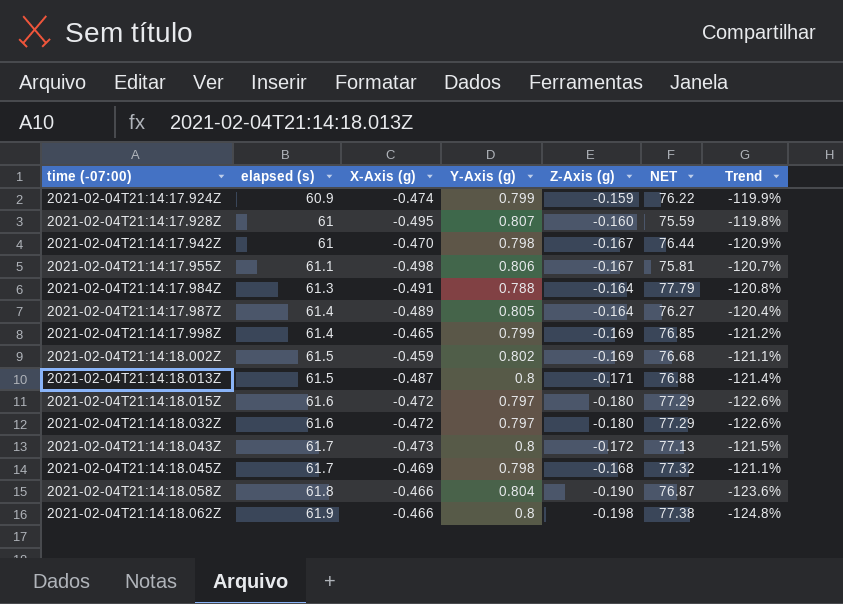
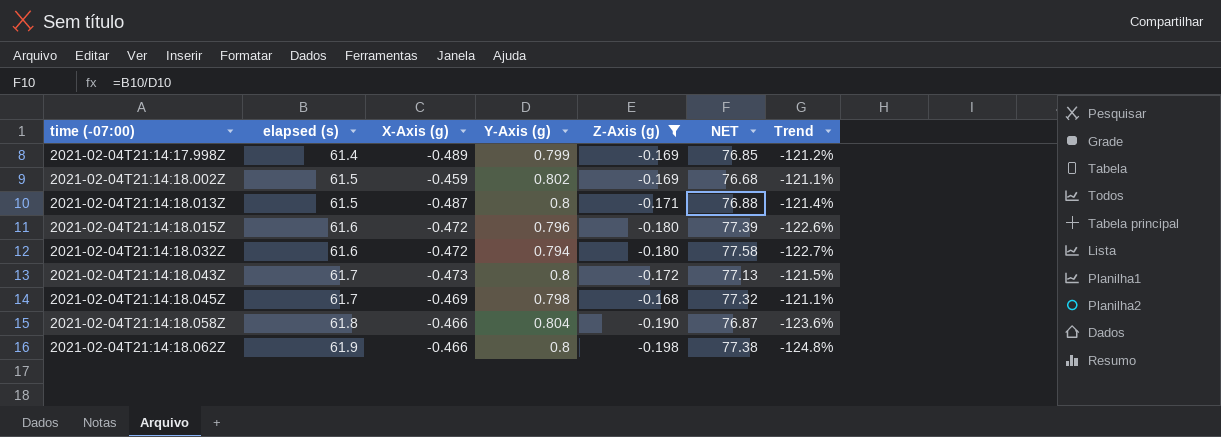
filter: none -> Z-Axis (g) <= -0.168
2021-02-04T21:14:17.998Z | X-Axis (g): -0.465 -> -0.489
2021-02-04T21:14:18.015Z | Y-Axis (g): 0.797 -> 0.796
2021-02-04T21:14:18.015Z | NET: 77.29 -> 77.39
2021-02-04T21:14:18.032Z | Y-Axis (g): 0.797 -> 0.794
2021-02-04T21:14:18.032Z | NET: 77.29 -> 77.58
2021-02-04T21:14:18.032Z | Trend: -122.6% -> -122.7%

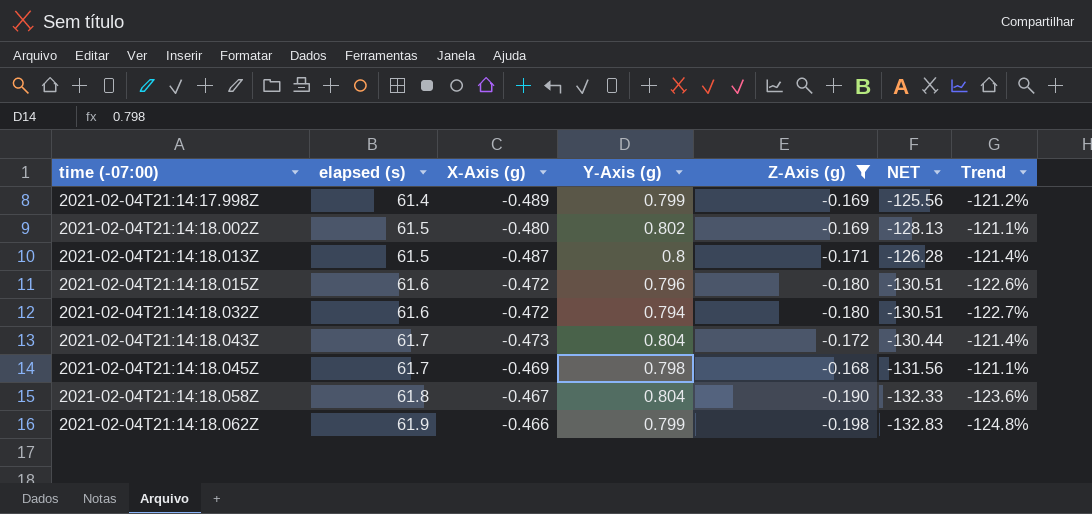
column NET | formula: [elapsed (s)] / [Y-Axis (g)] -> [elapsed (s)] / [X-Axis (g)]
2021-02-04T21:14:18.002Z | X-Axis (g): -0.459 -> -0.480
2021-02-04T21:14:18.043Z | Y-Axis (g): 0.8 -> 0.804
2021-02-04T21:14:18.043Z | Trend: -121.5% -> -121.4%
2021-02-04T21:14:18.058Z | X-Axis (g): -0.466 -> -0.467
2021-02-04T21:14:18.062Z | Y-Axis (g): 0.8 -> 0.799

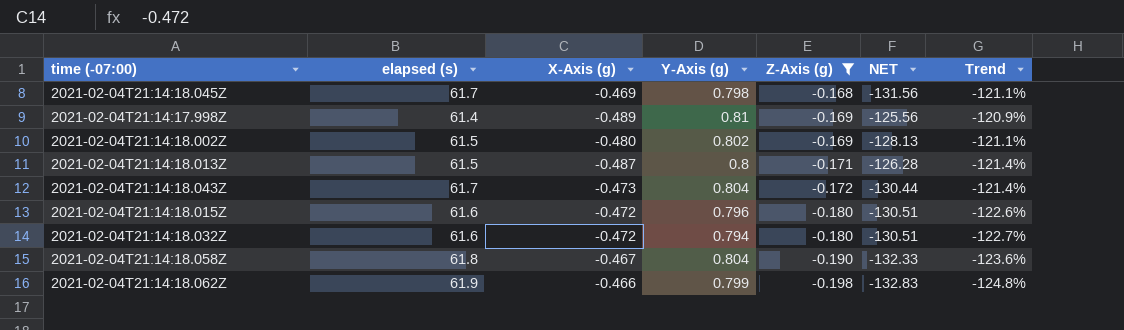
row order: time (-07:00) ascending -> Z-Axis (g) descending
2021-02-04T21:14:17.998Z | Y-Axis (g): 0.799 -> 0.81
2021-02-04T21:14:17.998Z | Trend: -121.2% -> -120.9%

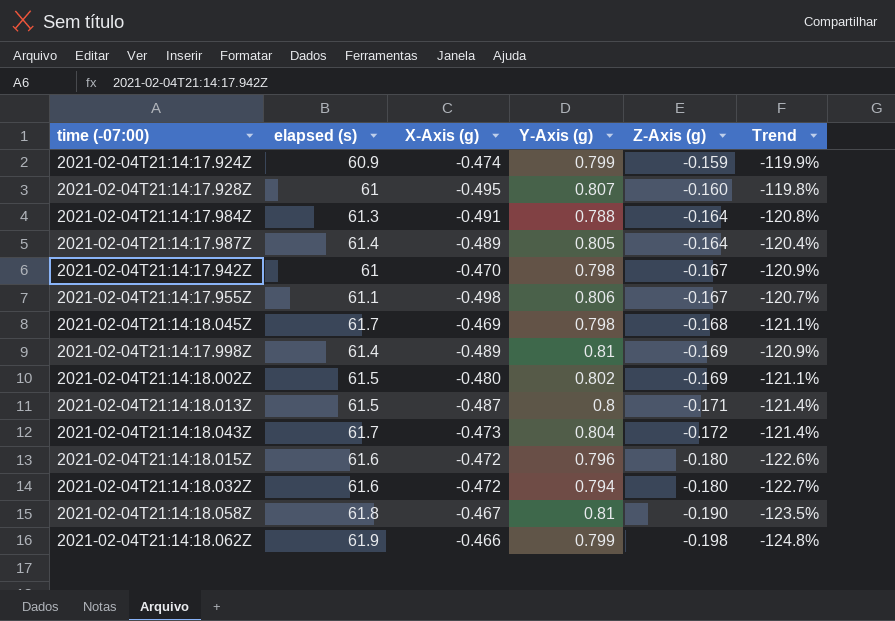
filter: Z-Axis (g) <= -0.168 -> none
column NET | formula: [elapsed (s)] / [X-Axis (g)] -> none
2021-02-04T21:14:18.058Z | Y-Axis (g): 0.804 -> 0.81
2021-02-04T21:14:18.058Z | Trend: -123.6% -> -123.5%

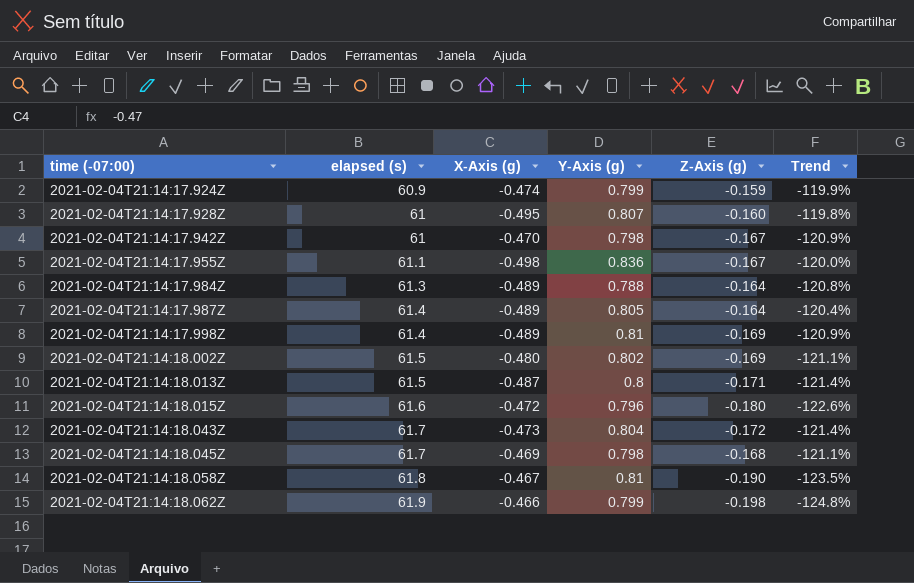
row order: Z-Axis (g) descending -> time (-07:00) ascending
row 2021-02-04T21:14:18.032Z: 61.6 | -0.472 | 0.794 | -0.180 | -122.7% -> none
2021-02-04T21:14:17.955Z | Y-Axis (g): 0.806 -> 0.836
2021-02-04T21:14:17.955Z | Trend: -120.7% -> -120.0%
2021-02-04T21:14:17.984Z | X-Axis (g): -0.491 -> -0.489

